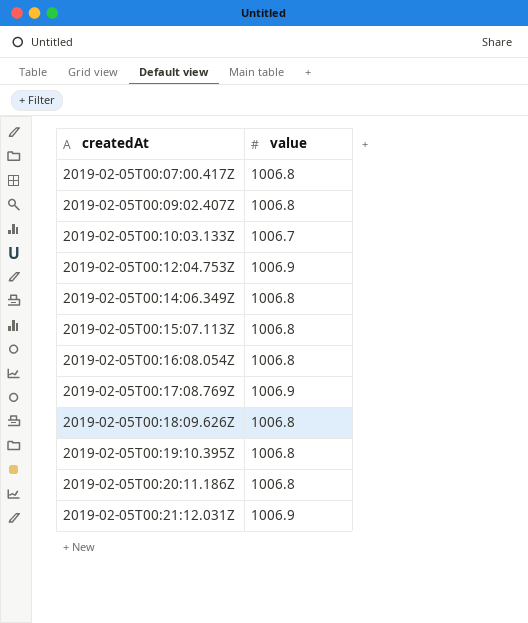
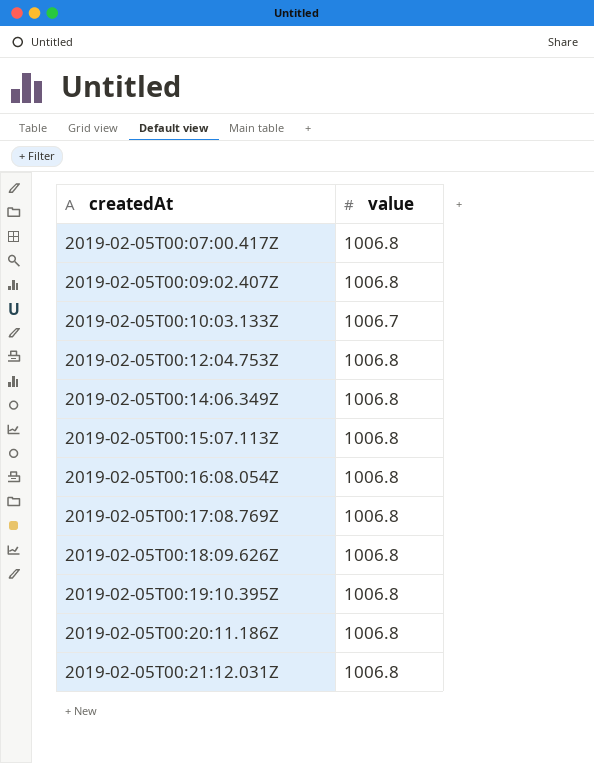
2019-02-05T00:12:04.753Z | value: 1006.9 -> 1006.8
2019-02-05T00:17:08.769Z | value: 1006.9 -> 1006.8
2019-02-05T00:21:12.031Z | value: 1006.9 -> 1006.8

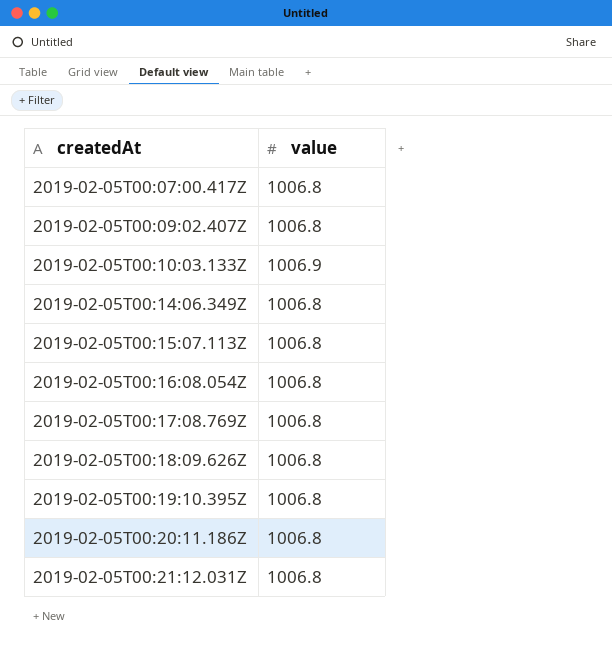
row 2019-02-05T00:12:04.753Z: 1006.8 -> none
2019-02-05T00:10:03.133Z | value: 1006.7 -> 1006.9

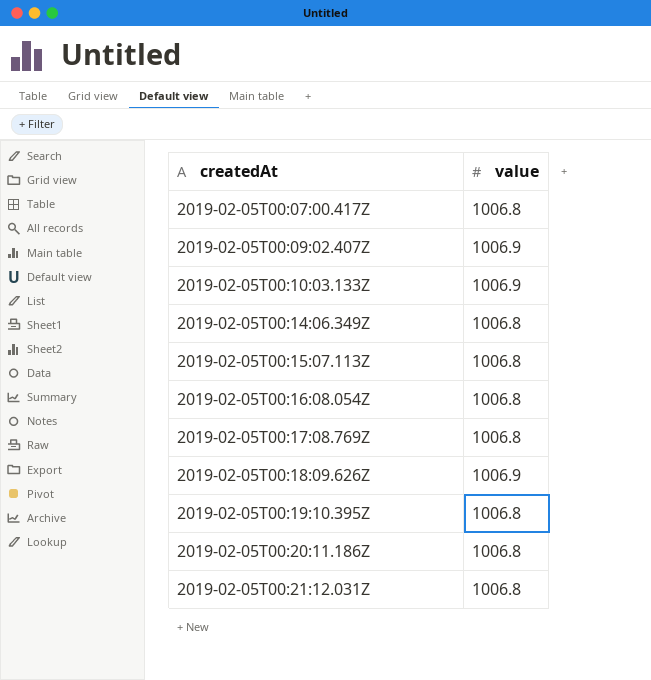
2019-02-05T00:09:02.407Z | value: 1006.8 -> 1006.9
2019-02-05T00:18:09.626Z | value: 1006.8 -> 1006.9

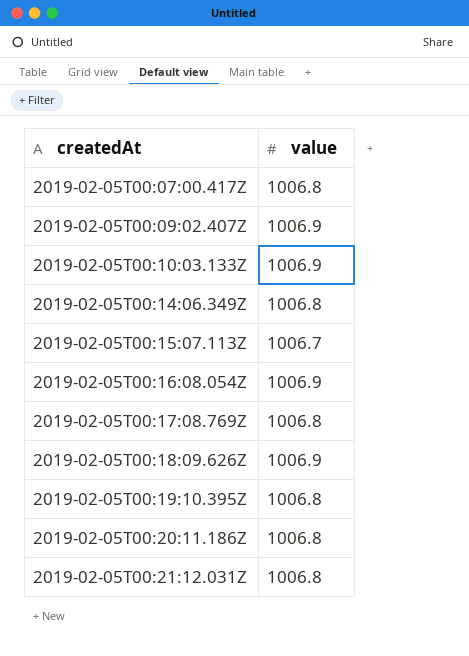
2019-02-05T00:15:07.113Z | value: 1006.8 -> 1006.7
2019-02-05T00:16:08.054Z | value: 1006.8 -> 1006.9

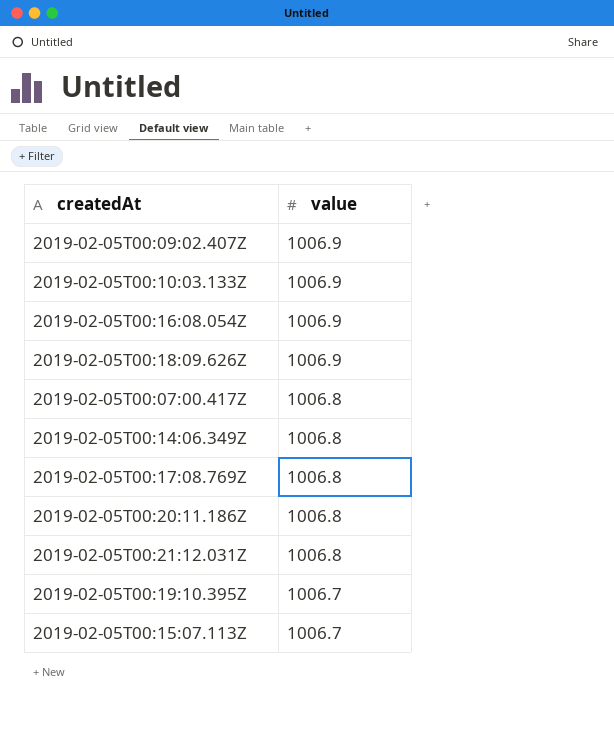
row order: createdAt ascending -> value descending
2019-02-05T00:19:10.395Z | value: 1006.8 -> 1006.7

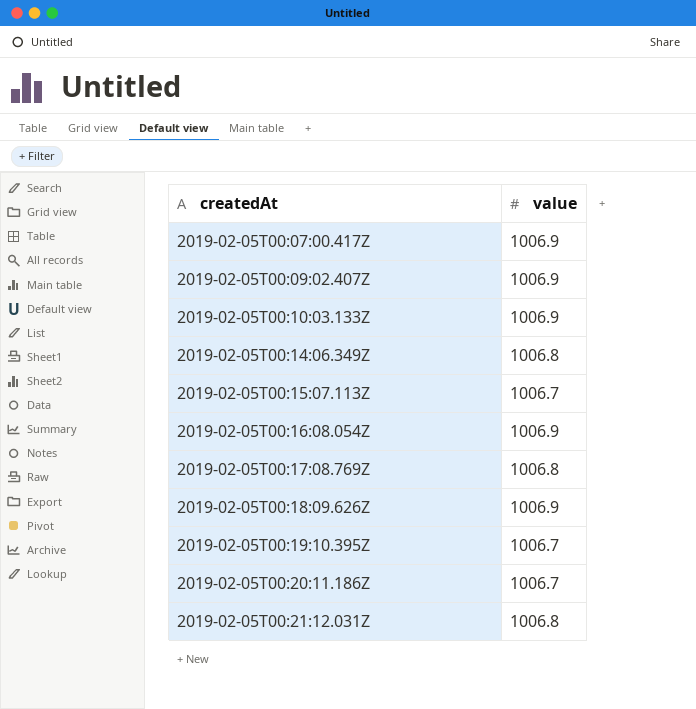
row order: value descending -> createdAt ascending
2019-02-05T00:07:00.417Z | value: 1006.8 -> 1006.9
2019-02-05T00:20:11.186Z | value: 1006.8 -> 1006.7

